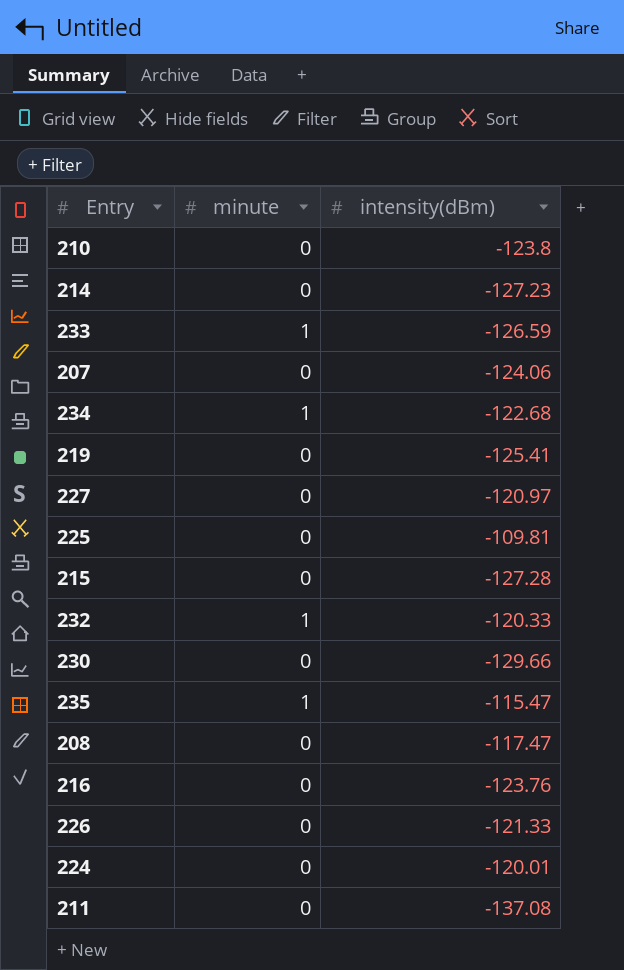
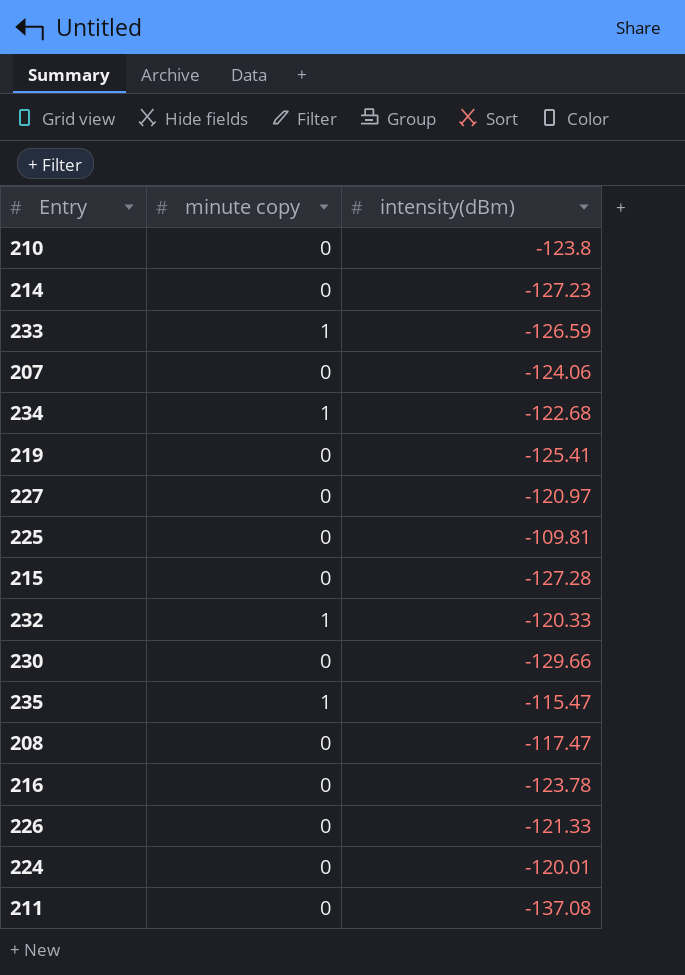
column name: minute -> minute copy
216 | intensity(dBm): -123.76 -> -123.78

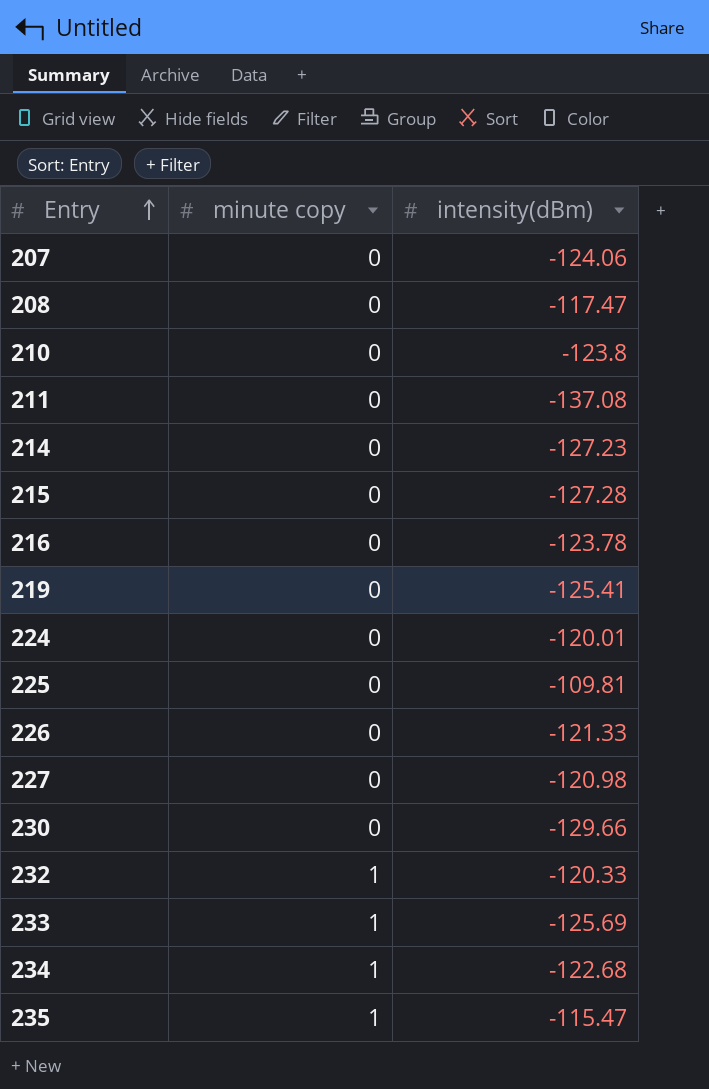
row order: none -> Entry ascending
227 | intensity(dBm): -120.97 -> -120.98
233 | intensity(dBm): -126.59 -> -125.69

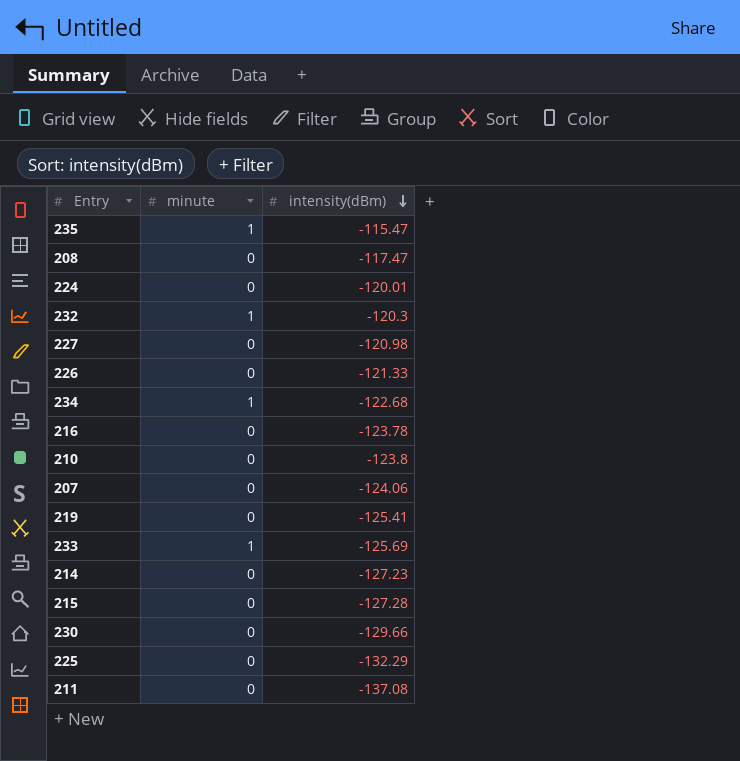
row order: Entry ascending -> intensity(dBm) descending
column name: minute copy -> minute
232 | intensity(dBm): -120.33 -> -120.3
225 | intensity(dBm): -109.81 -> -132.29

